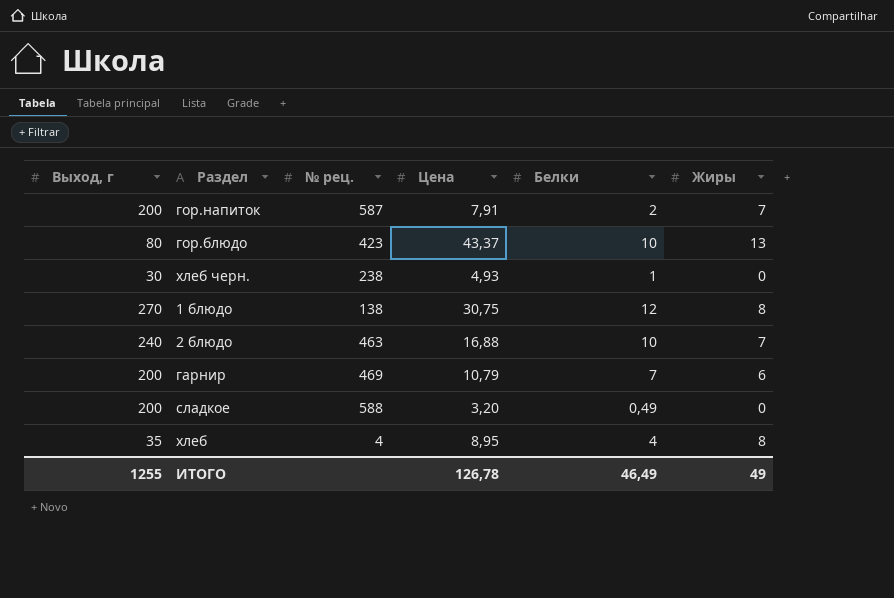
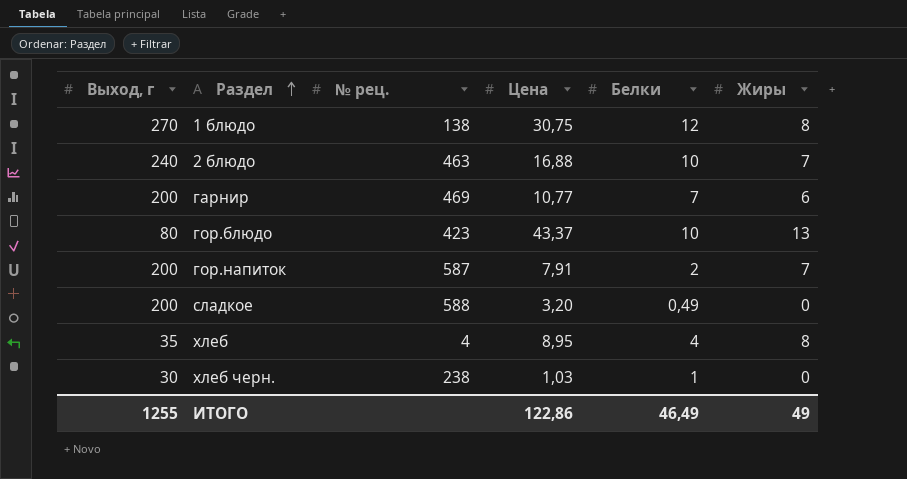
row order: none -> Раздел ascending
гарнир | Цена: 10,79 -> 10,77
хлеб черн. | Цена: 4,93 -> 1,03
ИТОГО | Цена: 126,78 -> 122,86

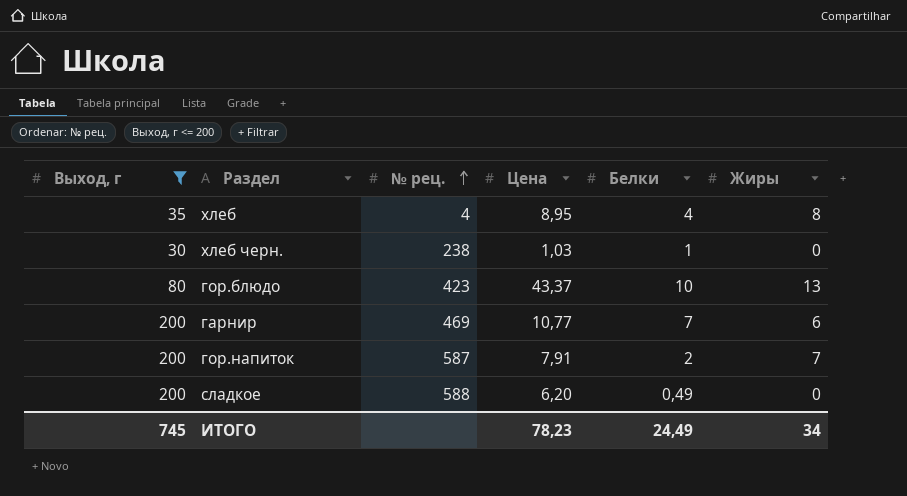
filter: none -> Выход, г <= 200
row order: Раздел ascending -> № рец. ascending
сладкое | Цена: 3,20 -> 6,20
ИТОГО | Выход, г: 1255 -> 745
ИТОГО | Цена: 122,86 -> 78,23
ИТОГО | Белки: 46,49 -> 24,49
ИТОГО | Жиры: 49 -> 34

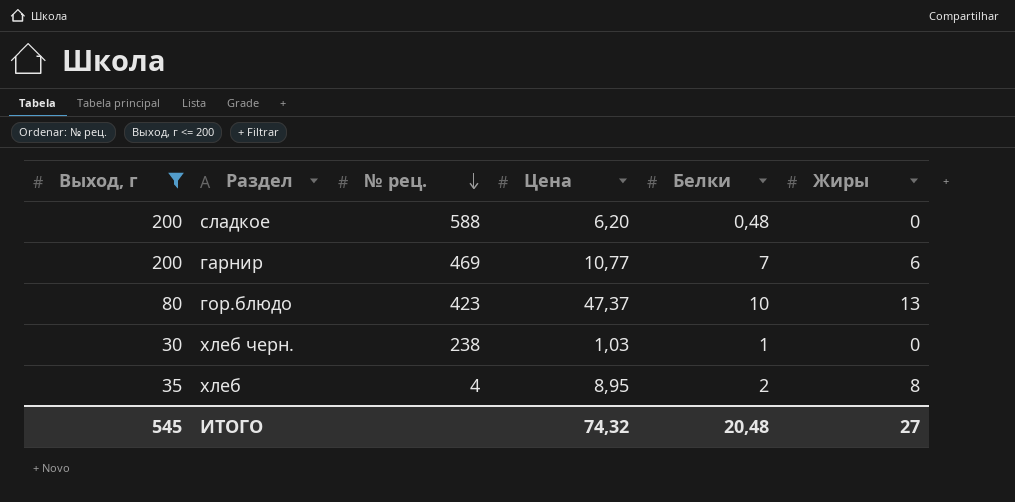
row order: № рец. ascending -> № рец. descending
row гор.напиток: 200 | 587 | 7,91 | 2 | 7 -> none
сладкое | Белки: 0,49 -> 0,48
гор.блюдо | Цена: 43,37 -> 47,37
хлеб | Белки: 4 -> 2
ИТОГО | Выход, г: 745 -> 545
ИТОГО | Цена: 78,23 -> 74,32
ИТОГО | Белки: 24,49 -> 20,48
ИТОГО | Жиры: 34 -> 27

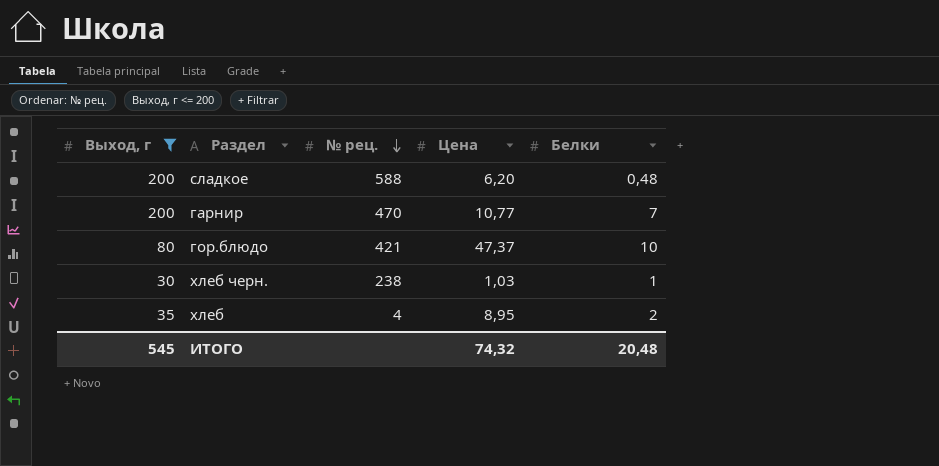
column Жиры | position: 6 -> none
гарнир | № рец.: 469 -> 470
гор.блюдо | № рец.: 423 -> 421

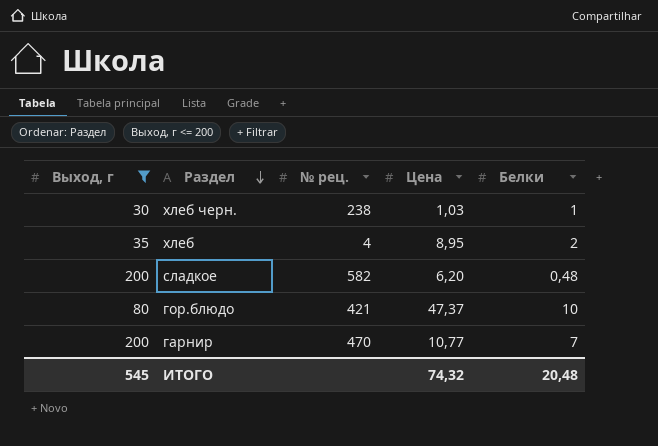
row order: № рец. descending -> Раздел descending
сладкое | № рец.: 588 -> 582

